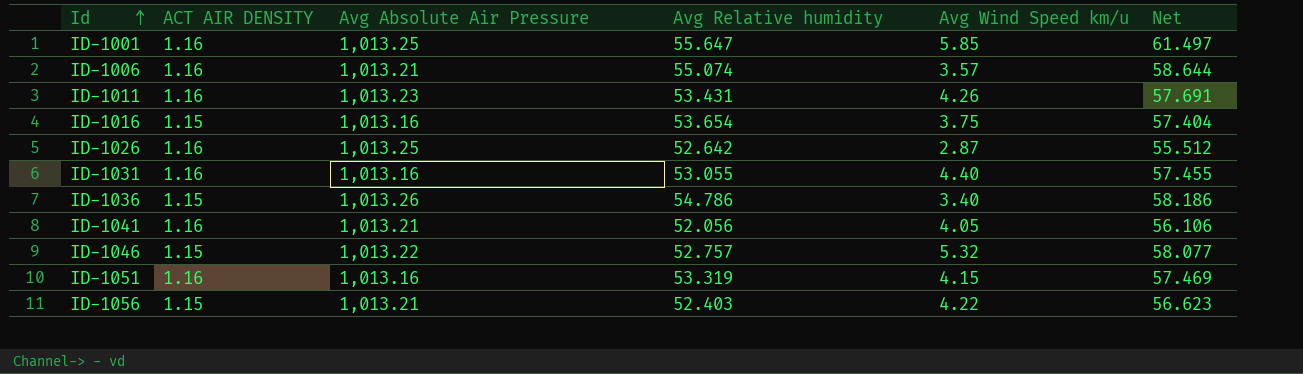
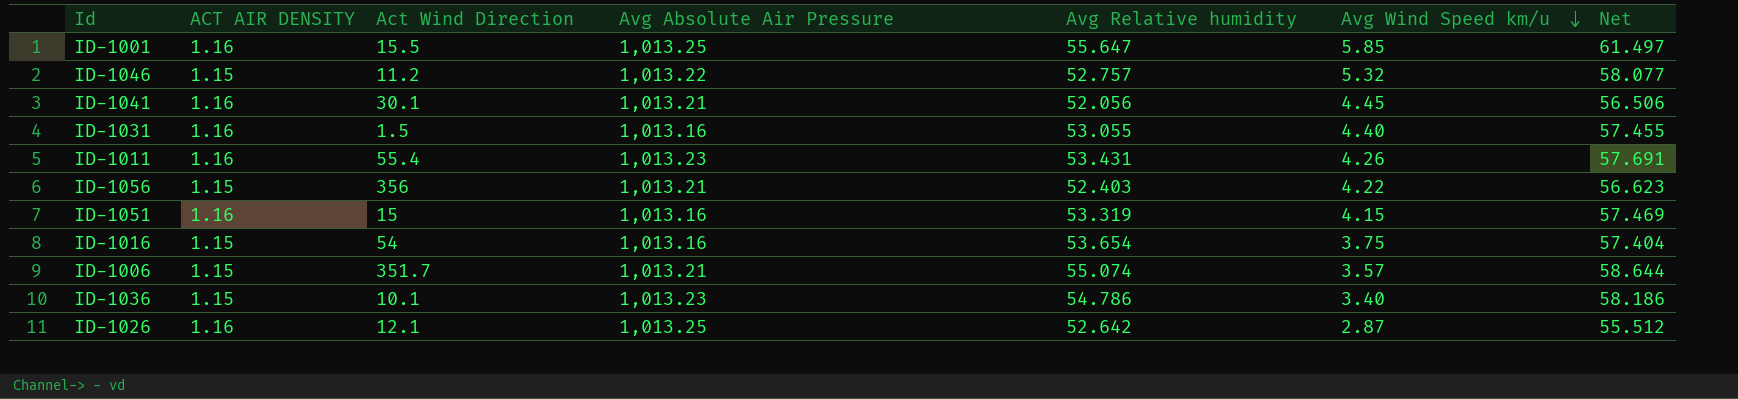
row order: Id ascending -> Avg Wind Speed km/u descending
column Act Wind Direction | position: none -> 3
ID-1041 | Avg Wind Speed km/u: 4.05 -> 4.45
ID-1041 | Net: 56.106 -> 56.506
ID-1006 | ACT AIR DENSITY: 1.16 -> 1.15
ID-1036 | Avg Absolute Air Pressure: 1,013.26 -> 1,013.23

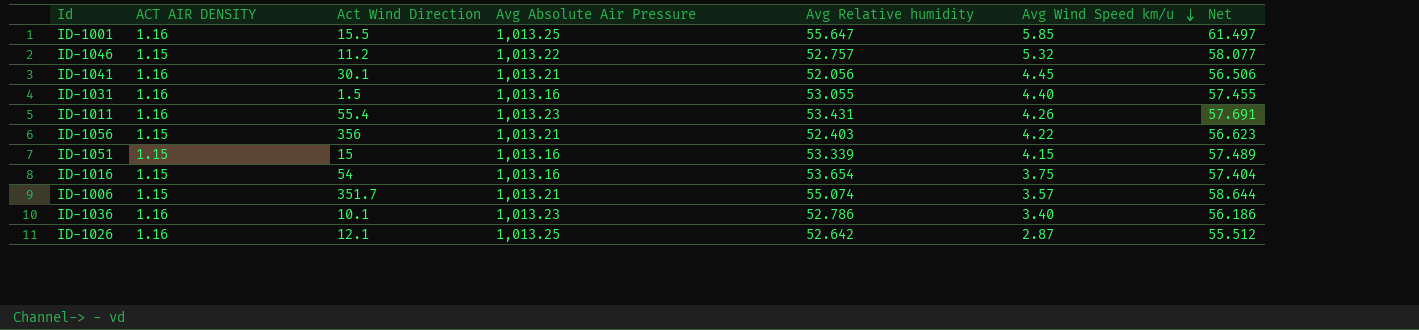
ID-1051 | ACT AIR DENSITY: 1.16 -> 1.15
ID-1051 | Avg Relative humidity: 53.319 -> 53.339
ID-1051 | Net: 57.469 -> 57.489
ID-1036 | ACT AIR DENSITY: 1.15 -> 1.16
ID-1036 | Avg Relative humidity: 54.786 -> 52.786
ID-1036 | Net: 58.186 -> 56.186

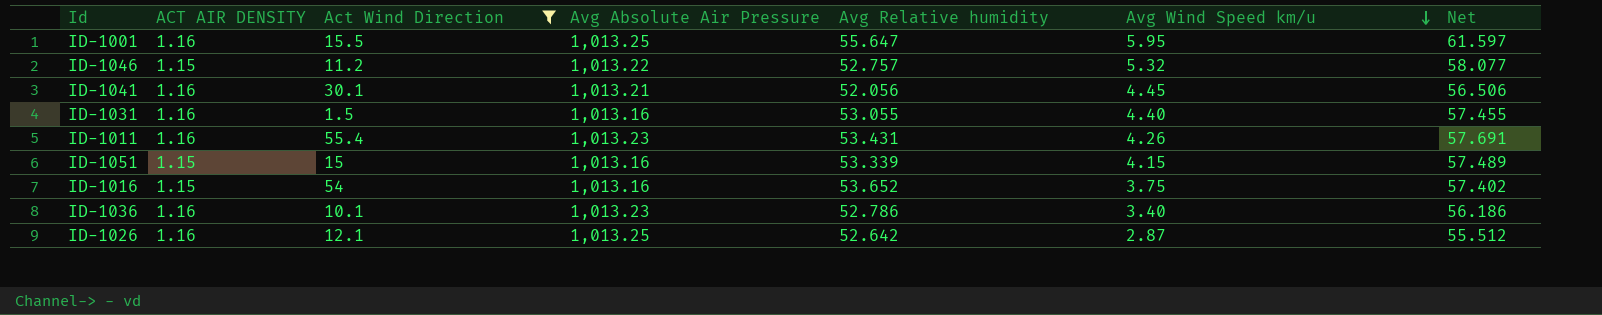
filter: none -> Act Wind Direction <= 55.4
ID-1001 | Avg Wind Speed km/u: 5.85 -> 5.95
ID-1001 | Net: 61.497 -> 61.597
ID-1016 | Avg Relative humidity: 53.654 -> 53.652
ID-1016 | Net: 57.404 -> 57.402

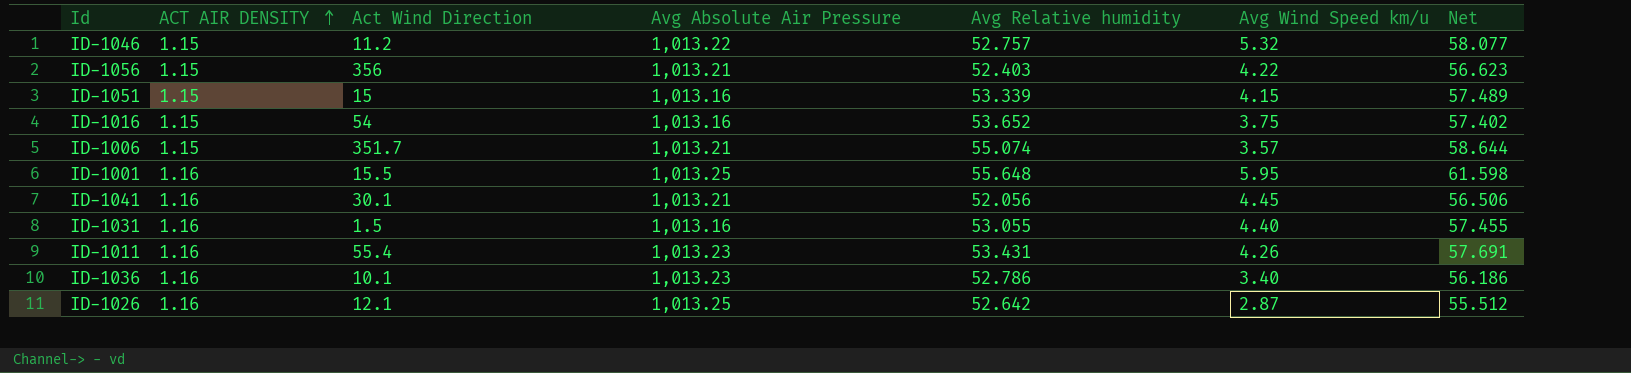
filter: Act Wind Direction <= 55.4 -> none
row order: Avg Wind Speed km/u descending -> ACT AIR DENSITY ascending
ID-1001 | Avg Relative humidity: 55.647 -> 55.648
ID-1001 | Net: 61.597 -> 61.598

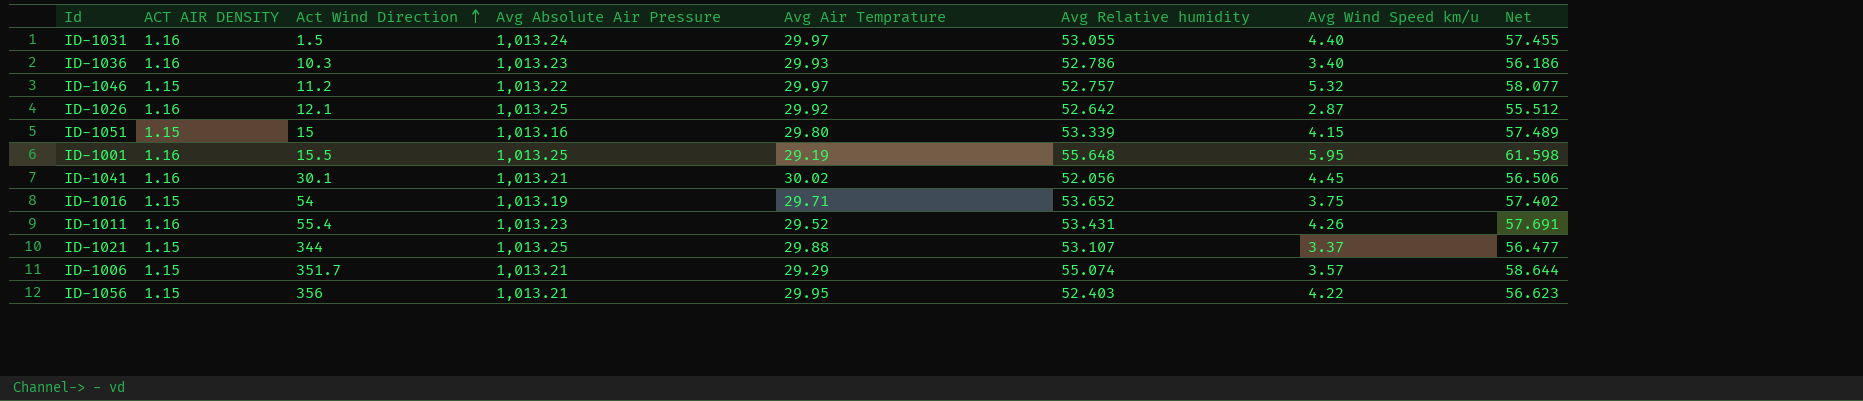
row order: ACT AIR DENSITY ascending -> Act Wind Direction ascending
column Avg Air Temprature | position: none -> 5
ID-1031 | Avg Absolute Air Pressure: 1,013.16 -> 1,013.24
ID-1036 | Act Wind Direction: 10.1 -> 10.3
ID-1016 | Avg Absolute Air Pressure: 1,013.16 -> 1,013.19
row ID-1021: none -> 1.15 | 344 | 1,013.25 | 29.88 | 53.107 | 3.37 | 56.477

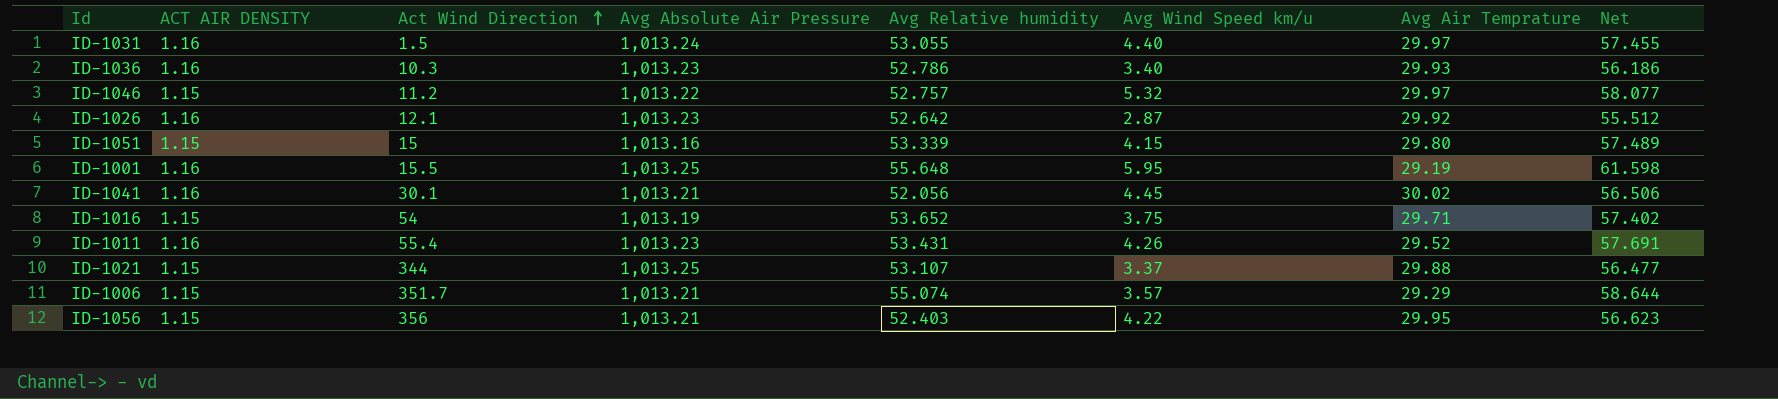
column Avg Air Temprature | position: 5 -> 7
ID-1026 | Avg Absolute Air Pressure: 1,013.25 -> 1,013.23

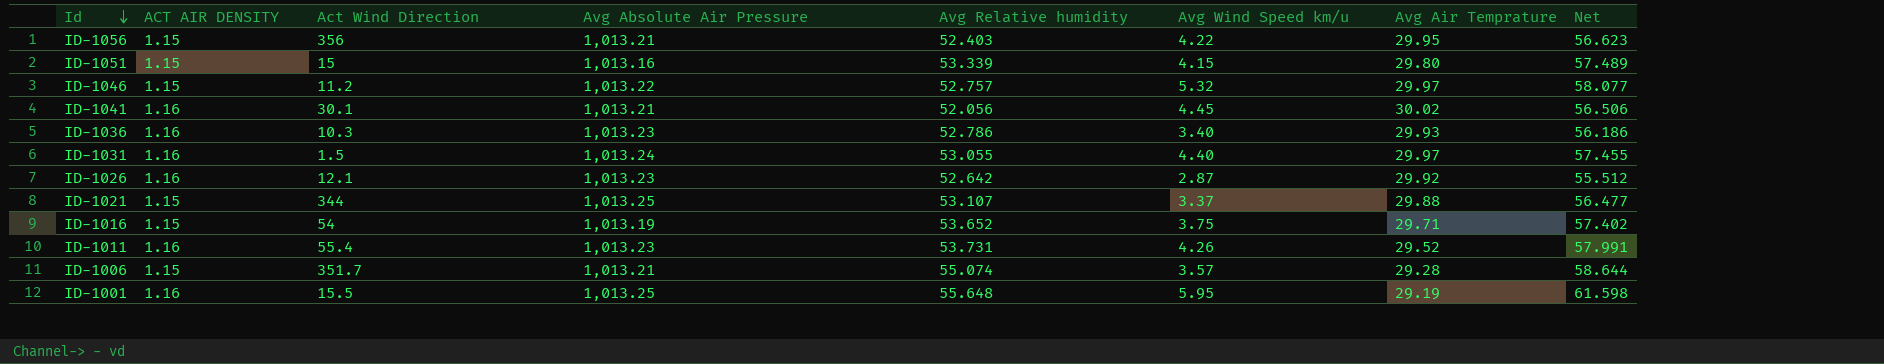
row order: Act Wind Direction ascending -> Id descending
ID-1011 | Avg Relative humidity: 53.431 -> 53.731
ID-1011 | Net: 57.691 -> 57.991
ID-1006 | Avg Air Temprature: 29.29 -> 29.28

